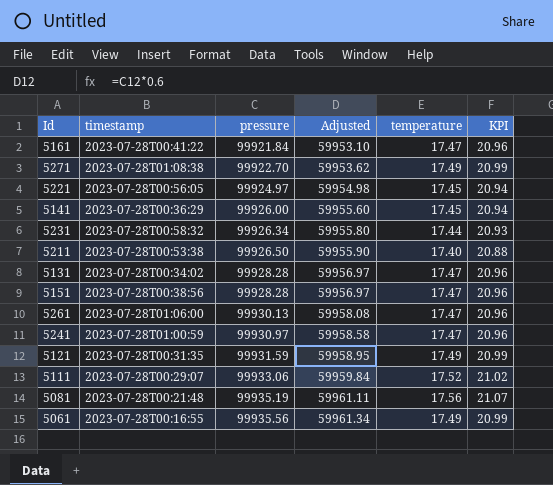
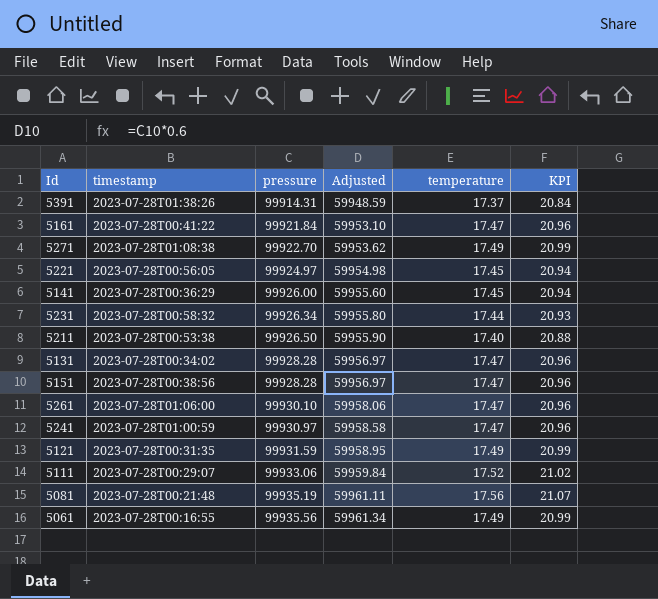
row 5391: none -> 2023-07-28T01:38:26 | 99914.31 | 59948.59 | 17.37 | 20.84
5261 | pressure: 99930.13 -> 99930.10
5261 | Adjusted: 59958.08 -> 59958.06

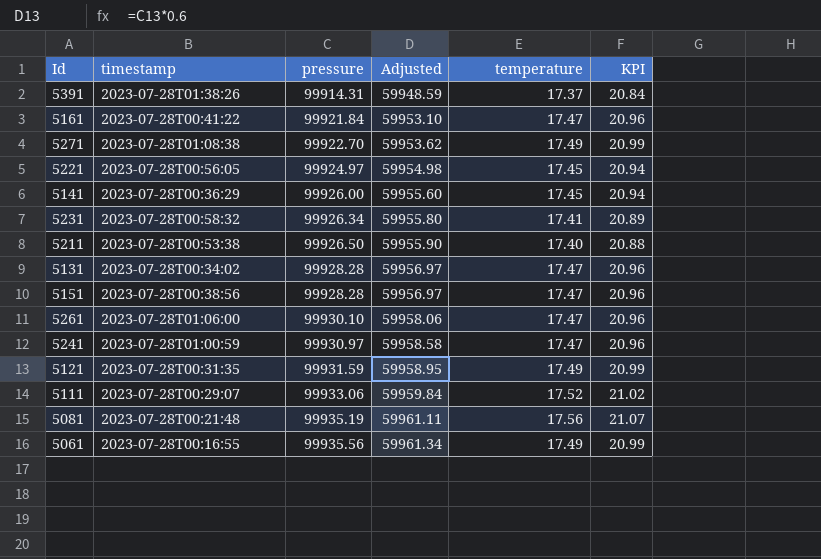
5231 | temperature: 17.44 -> 17.41
5231 | KPI: 20.93 -> 20.89

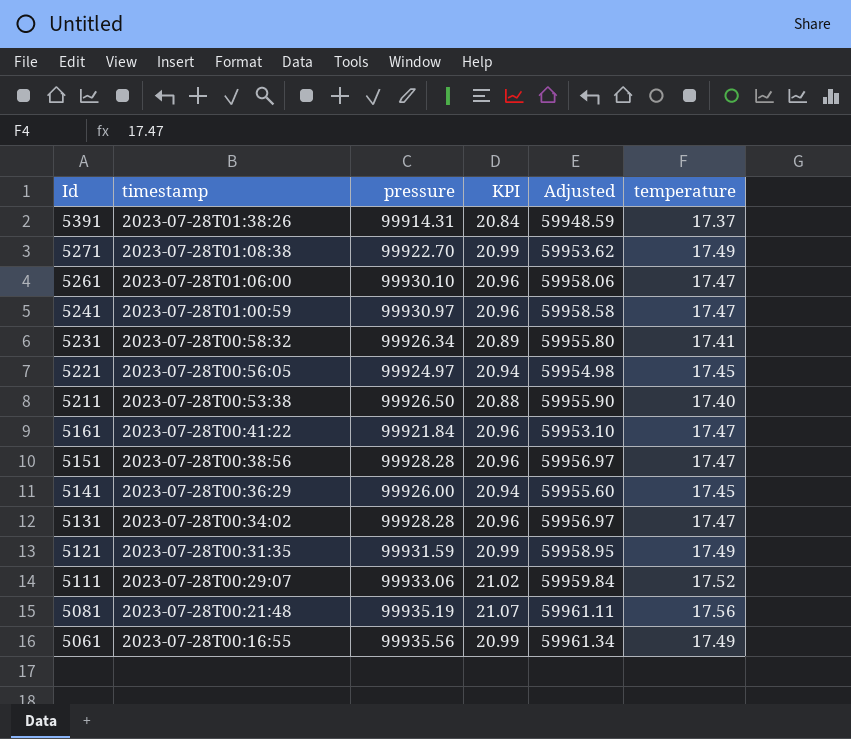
row order: pressure ascending -> Id descending
column KPI | position: 6 -> 4

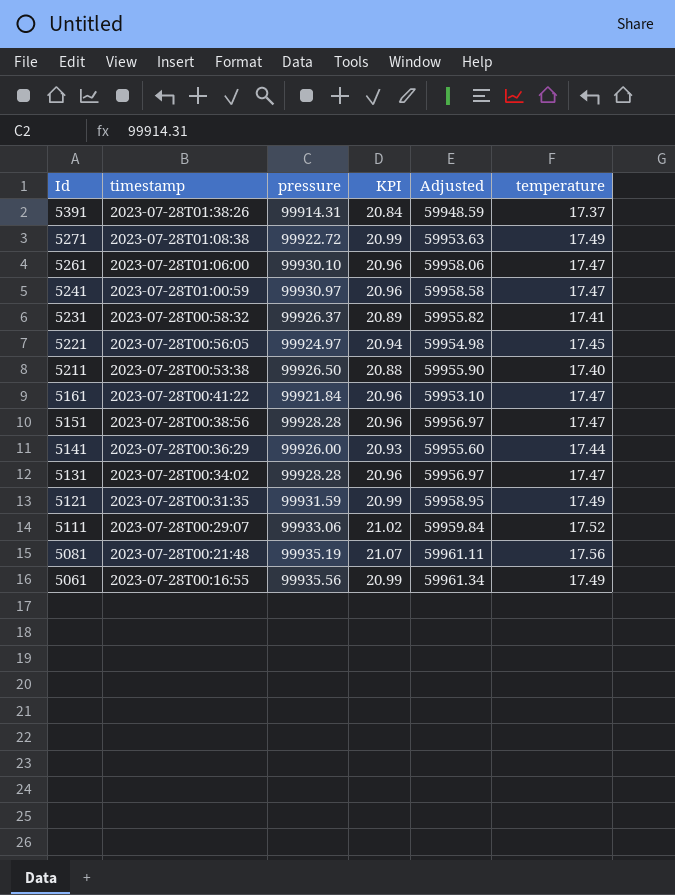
5271 | pressure: 99922.70 -> 99922.72
5271 | Adjusted: 59953.62 -> 59953.63
5231 | pressure: 99926.34 -> 99926.37
5231 | Adjusted: 59955.80 -> 59955.82
5141 | KPI: 20.94 -> 20.93
5141 | temperature: 17.45 -> 17.44

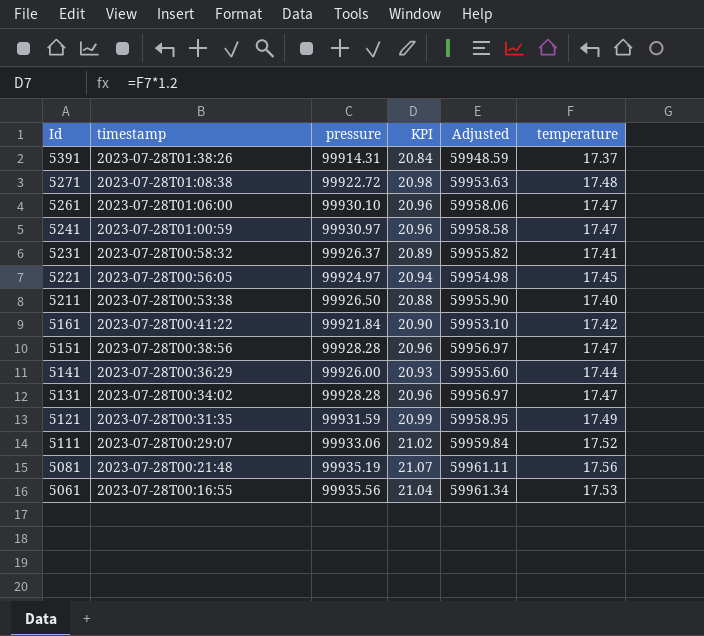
5271 | KPI: 20.99 -> 20.98
5271 | temperature: 17.49 -> 17.48
5161 | KPI: 20.96 -> 20.90
5161 | temperature: 17.47 -> 17.42
5061 | KPI: 20.99 -> 21.04
5061 | temperature: 17.49 -> 17.53

